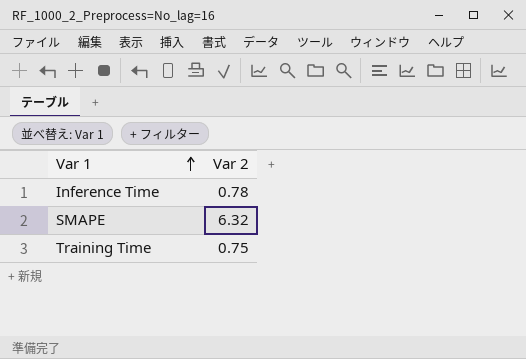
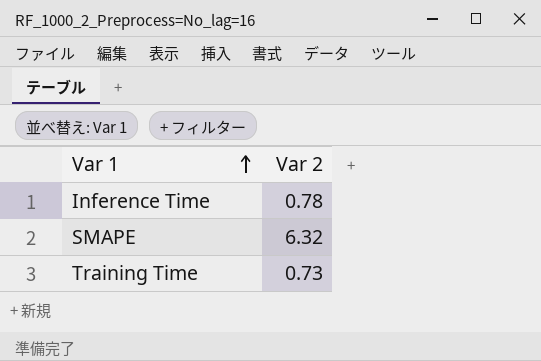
Training Time | Var 2: 0.75 -> 0.73

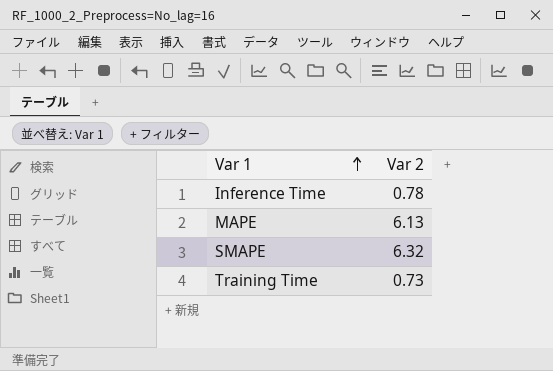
row MAPE: none -> 6.13

